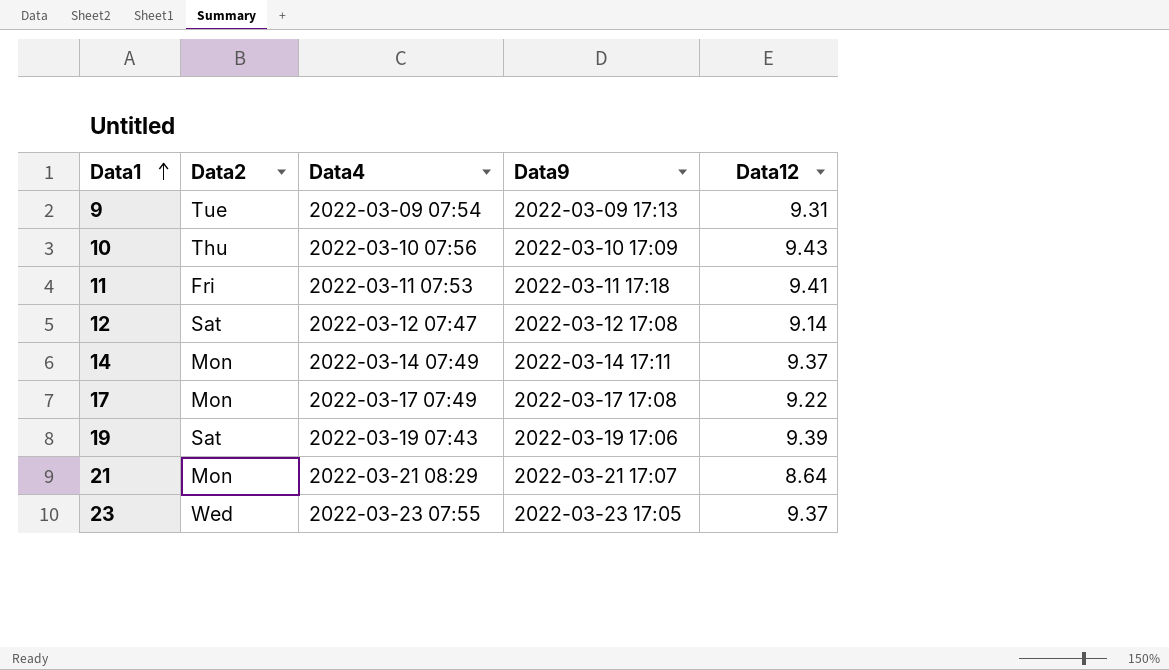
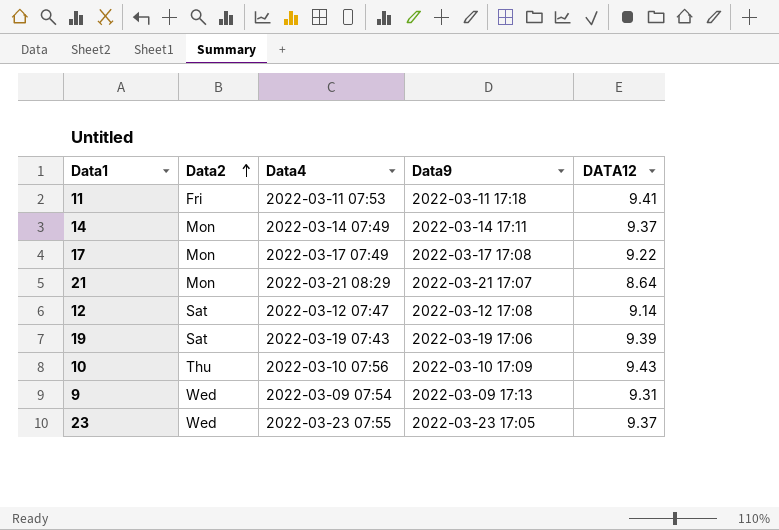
row order: Data1 ascending -> Data2 ascending
column name: Data12 -> DATA12
9 | Data2: Tue -> Wed

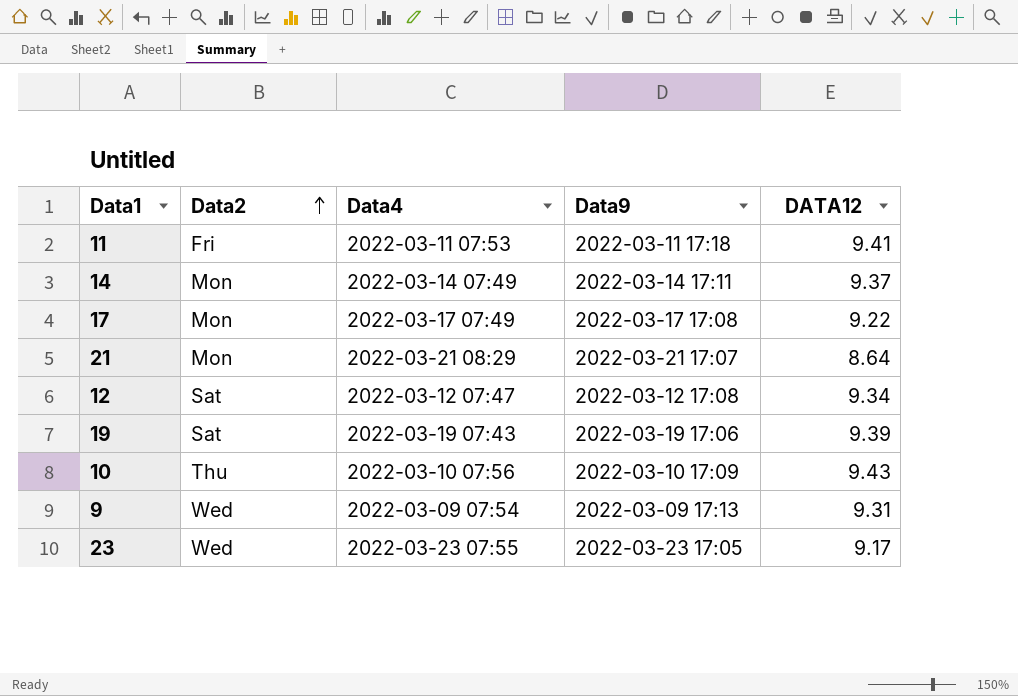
12 | DATA12: 9.14 -> 9.34
23 | DATA12: 9.37 -> 9.17

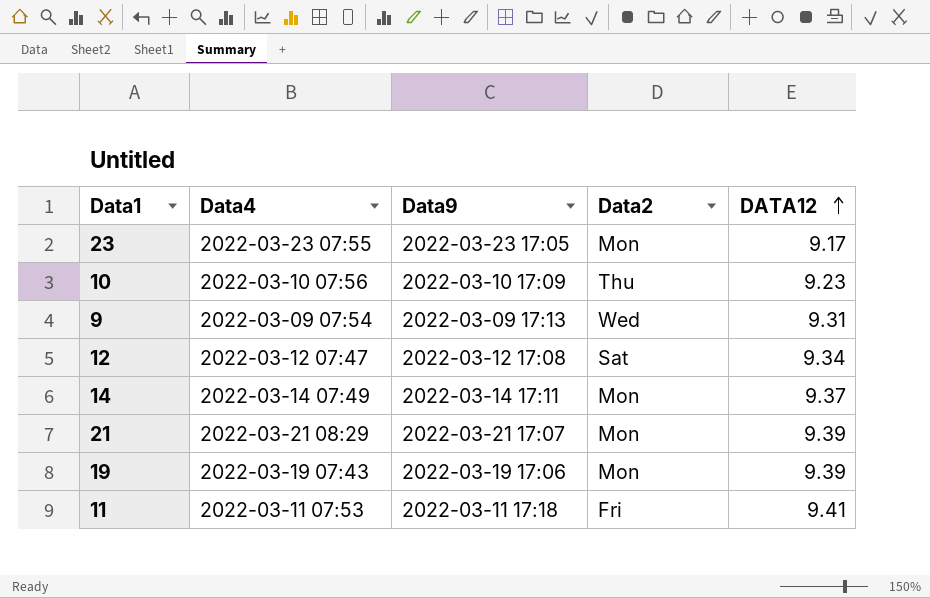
row order: Data2 ascending -> DATA12 ascending
column Data2 | position: 2 -> 4
row 17: Mon | 2022-03-17 07:49 | 2022-03-17 17:08 | 9.22 -> none
23 | Data2: Wed -> Mon
10 | DATA12: 9.43 -> 9.23
21 | DATA12: 8.64 -> 9.39
19 | Data2: Sat -> Mon

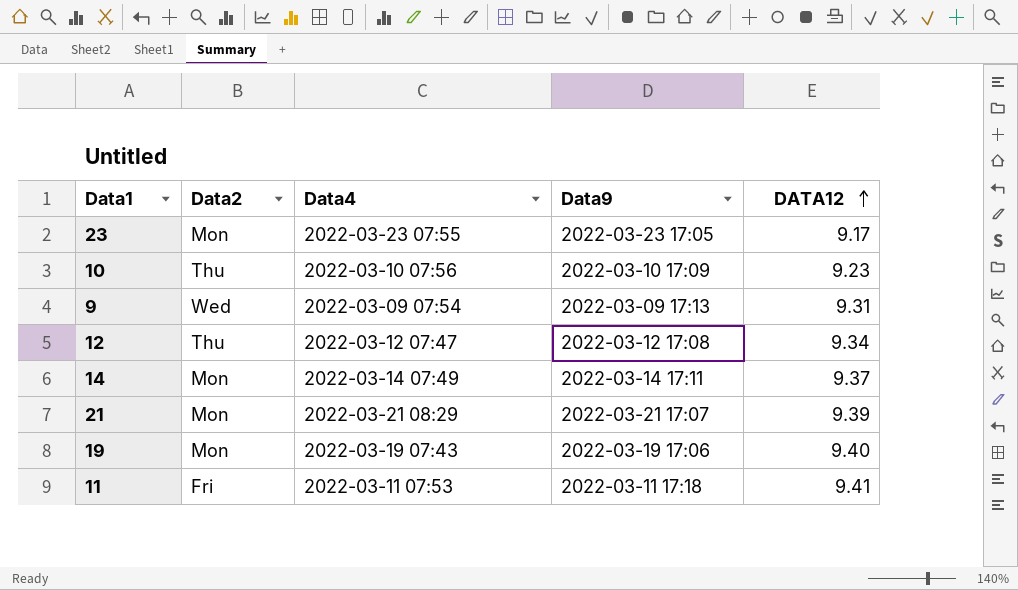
column Data2 | position: 4 -> 2
12 | Data2: Sat -> Thu
19 | DATA12: 9.39 -> 9.40

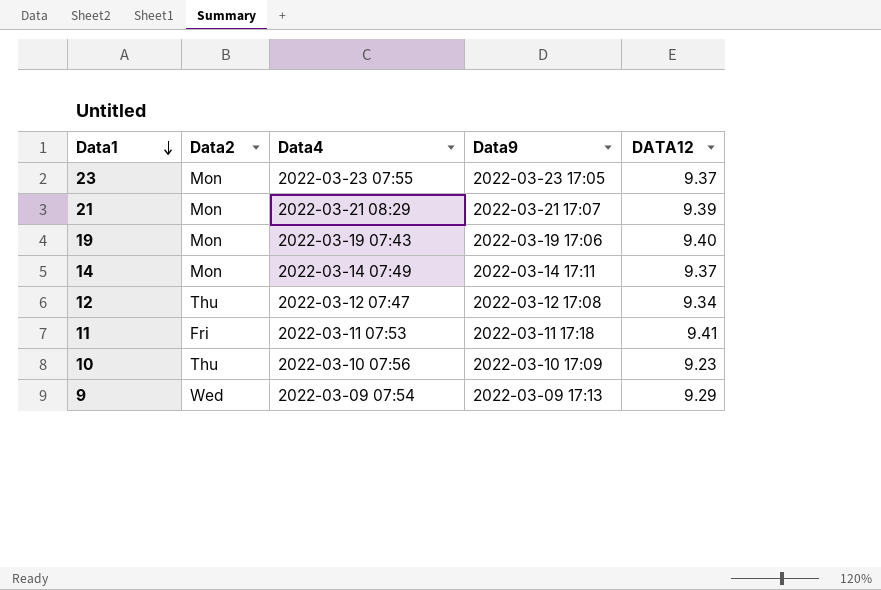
row order: DATA12 ascending -> Data1 descending
23 | DATA12: 9.17 -> 9.37
9 | DATA12: 9.31 -> 9.29

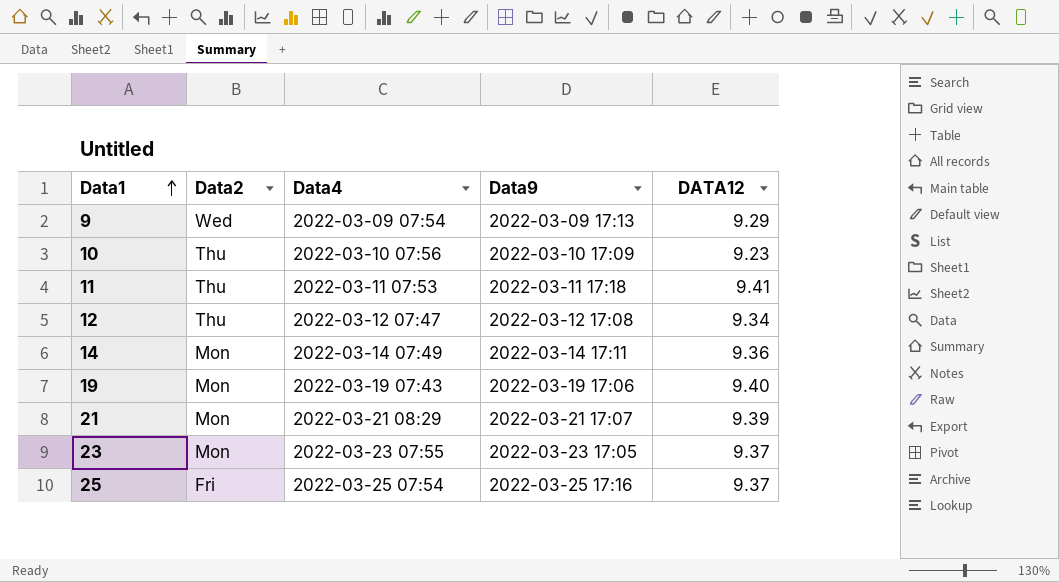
row order: Data1 descending -> Data1 ascending
11 | Data2: Fri -> Thu
14 | DATA12: 9.37 -> 9.36
row 25: none -> Fri | 2022-03-25 07:54 | 2022-03-25 17:16 | 9.37

